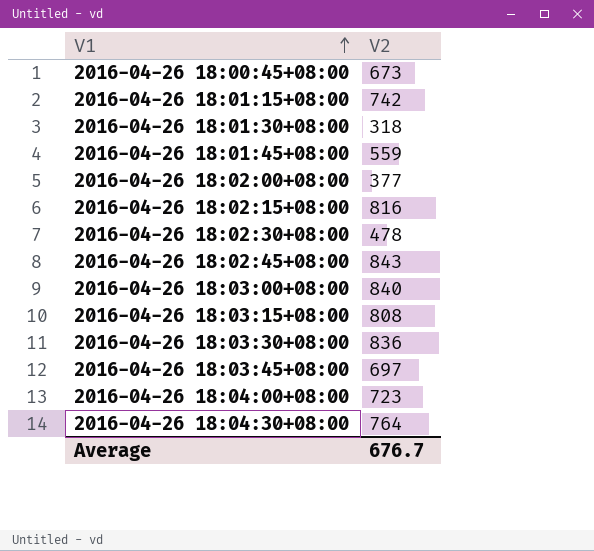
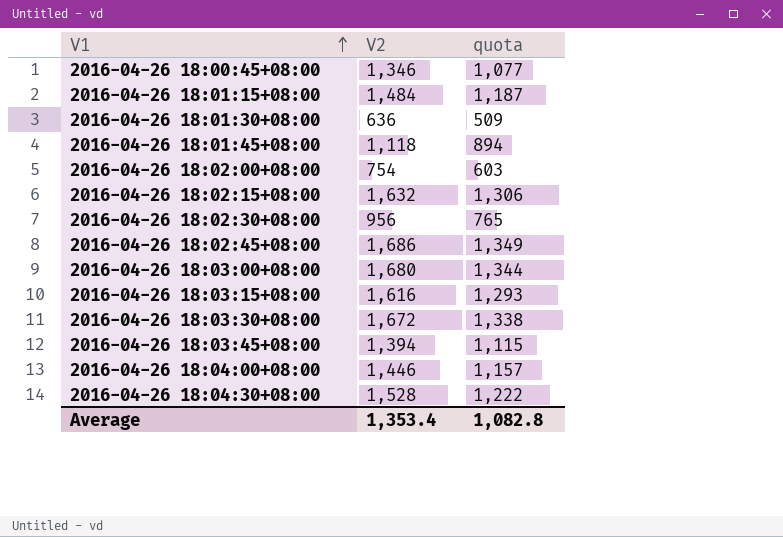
column quota | formula: none -> [V2] * 0.8
2016-04-26 18:00:45+08:00 | V2: 673 -> 1,346
2016-04-26 18:01:15+08:00 | V2: 742 -> 1,484
2016-04-26 18:01:30+08:00 | V2: 318 -> 636
2016-04-26 18:01:45+08:00 | V2: 559 -> 1,118
2016-04-26 18:02:00+08:00 | V2: 377 -> 754
2016-04-26 18:02:15+08:00 | V2: 816 -> 1,632
2016-04-26 18:02:30+08:00 | V2: 478 -> 956
2016-04-26 18:02:45+08:00 | V2: 843 -> 1,686
2016-04-26 18:03:00+08:00 | V2: 840 -> 1,680
2016-04-26 18:03:15+08:00 | V2: 808 -> 1,616
2016-04-26 18:03:30+08:00 | V2: 836 -> 1,672
2016-04-26 18:03:45+08:00 | V2: 697 -> 1,394
2016-04-26 18:04:00+08:00 | V2: 723 -> 1,446
2016-04-26 18:04:30+08:00 | V2: 764 -> 1,528
Average | V2: 676.7 -> 1,353.4

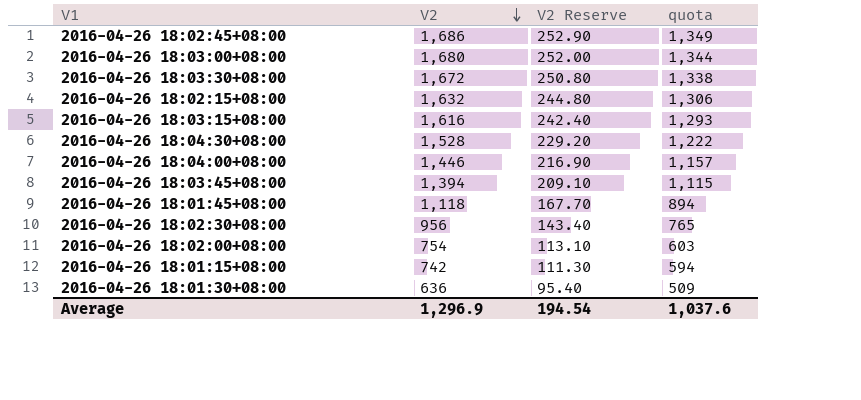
row order: V1 ascending -> V2 descending
column V2 Reserve | formula: none -> [V2] * 0.15
row 2016-04-26 18:00:45+08:00: 1,346 | 1,077 -> none
2016-04-26 18:01:15+08:00 | V2: 1,484 -> 742
2016-04-26 18:01:15+08:00 | quota: 1,187 -> 594
Average | V2: 1,353.4 -> 1,296.9
Average | quota: 1,082.8 -> 1,037.6

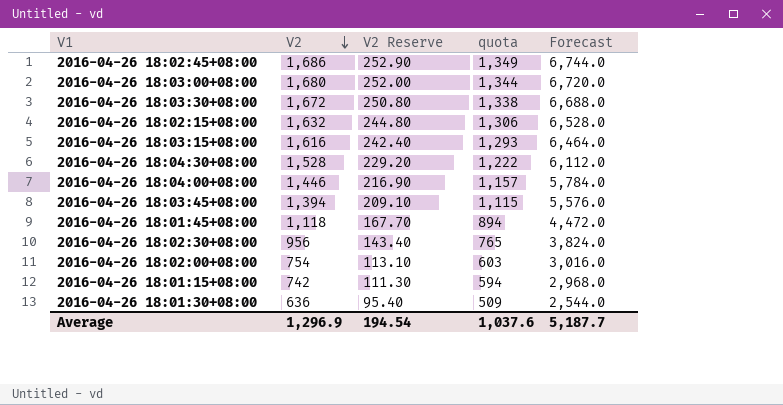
column Forecast | formula: none -> [V2] * 4

